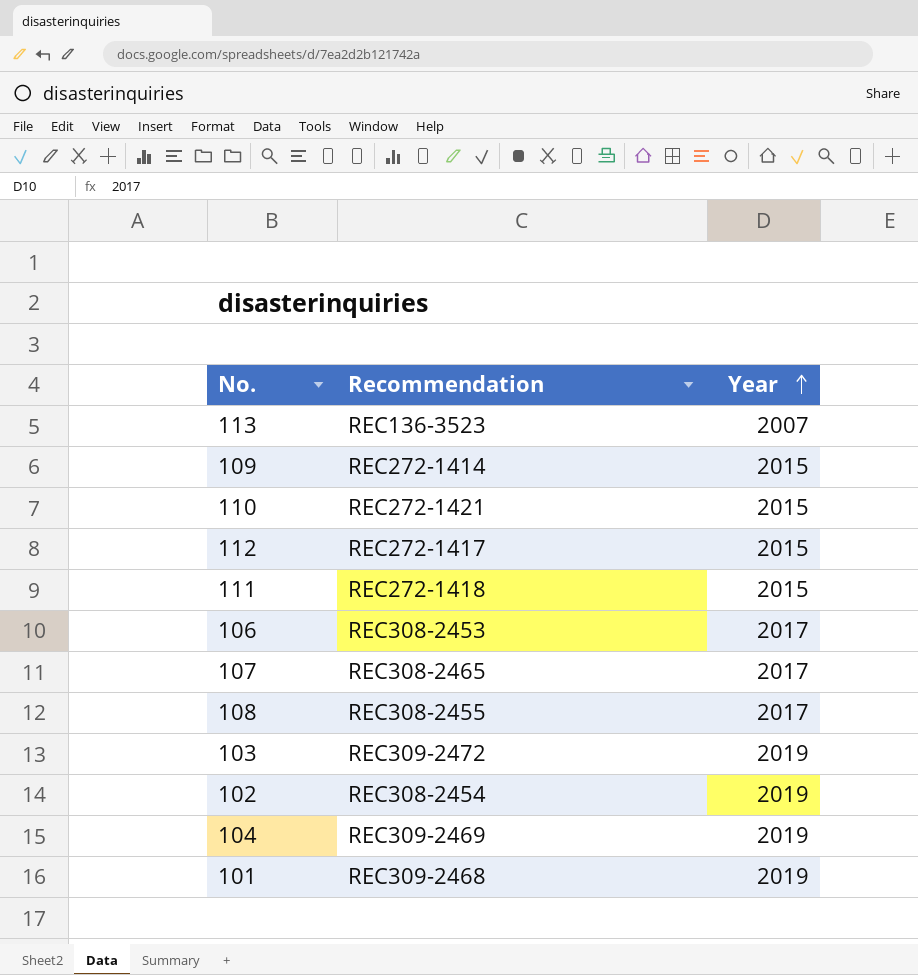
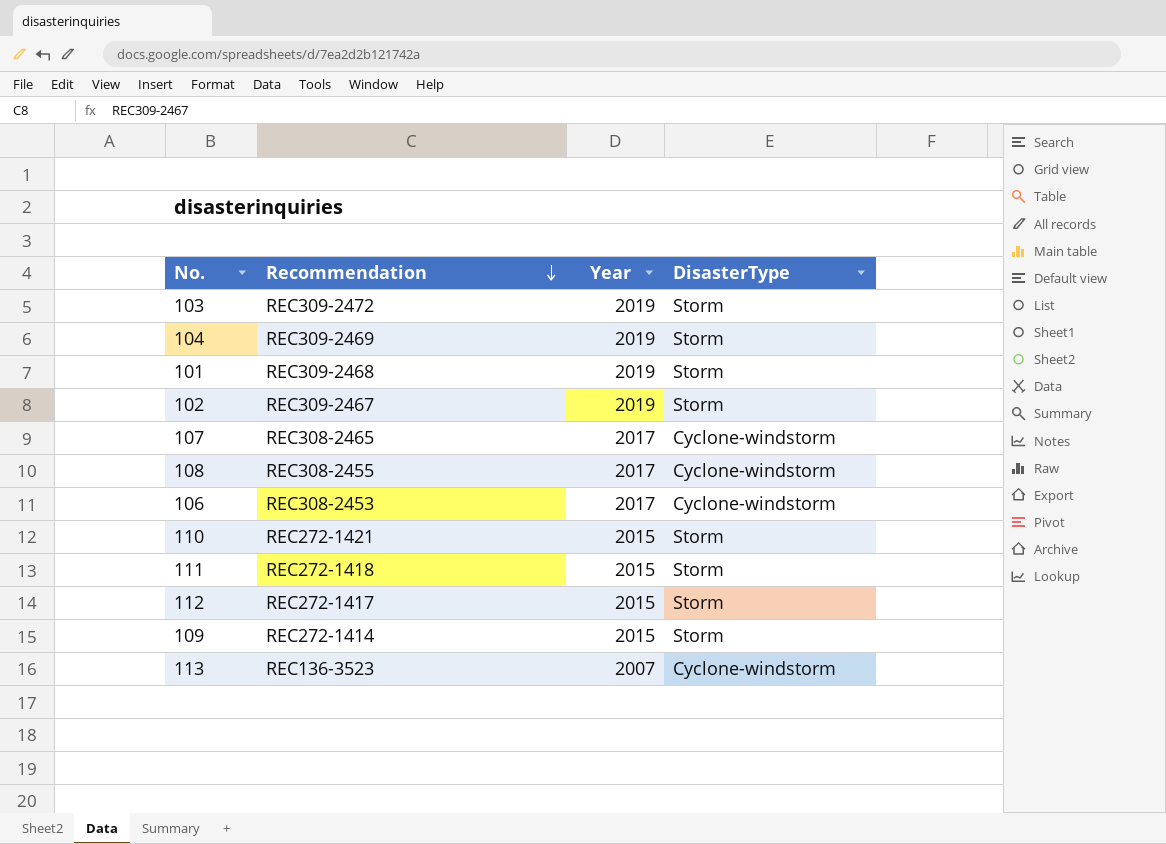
row order: Year ascending -> Recommendation descending
column DisasterType | position: none -> 4
102 | Recommendation: REC308-2454 -> REC309-2467

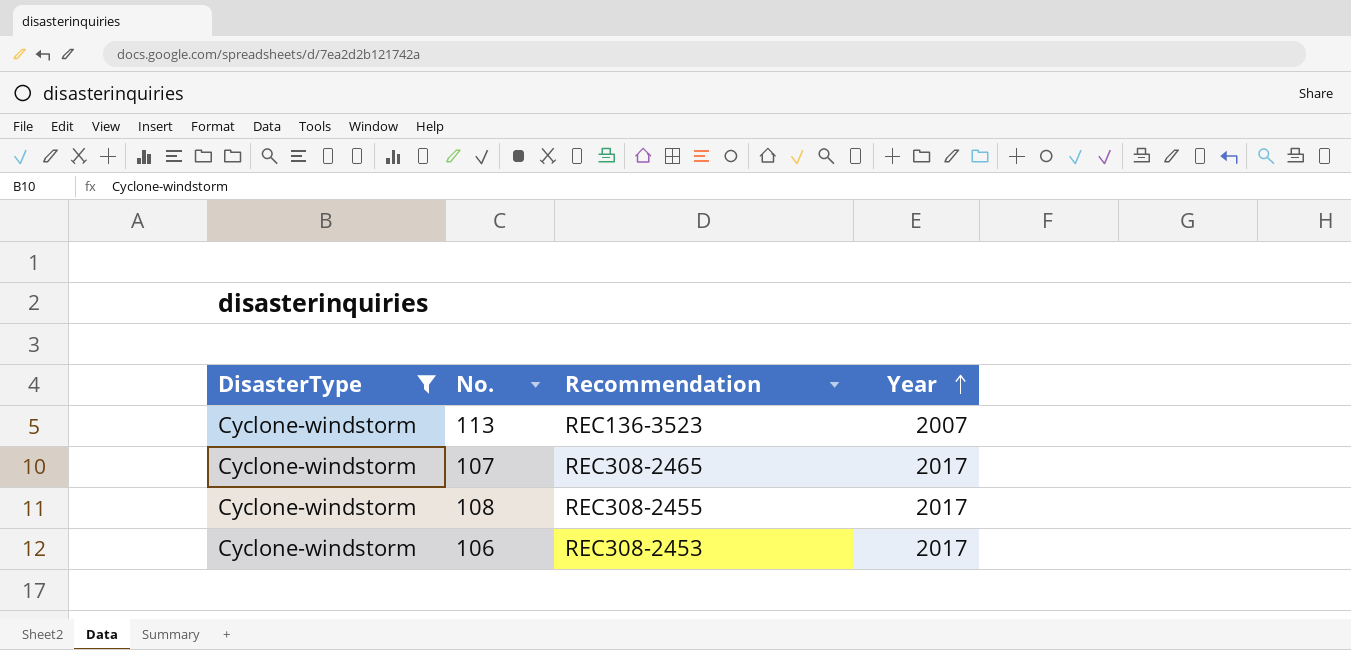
filter: none -> DisasterType = Cyclone-windstorm
row order: Recommendation descending -> Year ascending
column DisasterType | position: 4 -> 1

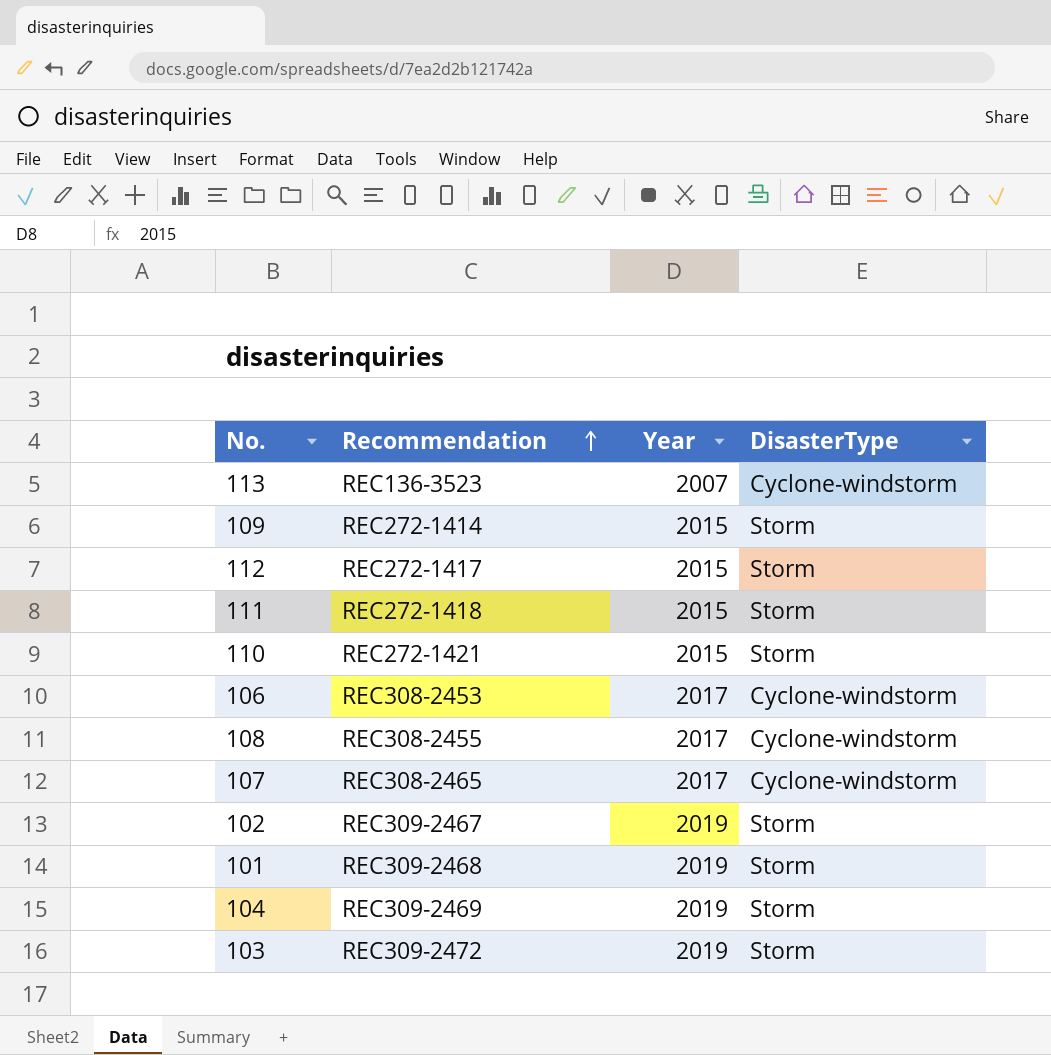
filter: DisasterType = Cyclone-windstorm -> none
row order: Year ascending -> Recommendation ascending
column DisasterType | position: 1 -> 4

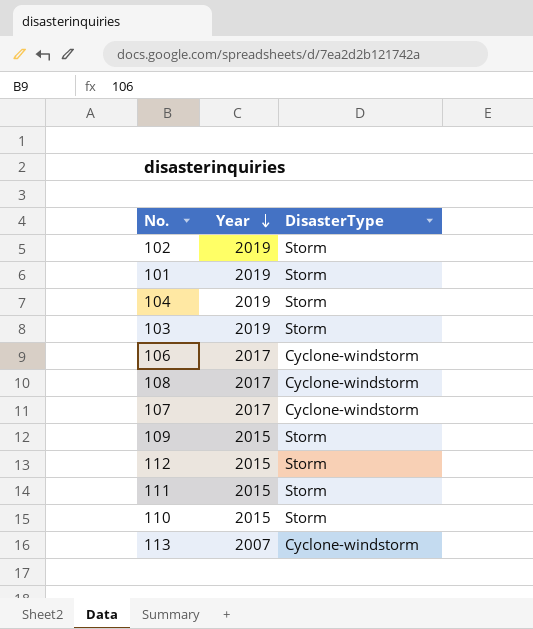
row order: Recommendation ascending -> Year descending
column Recommendation | position: 2 -> none

